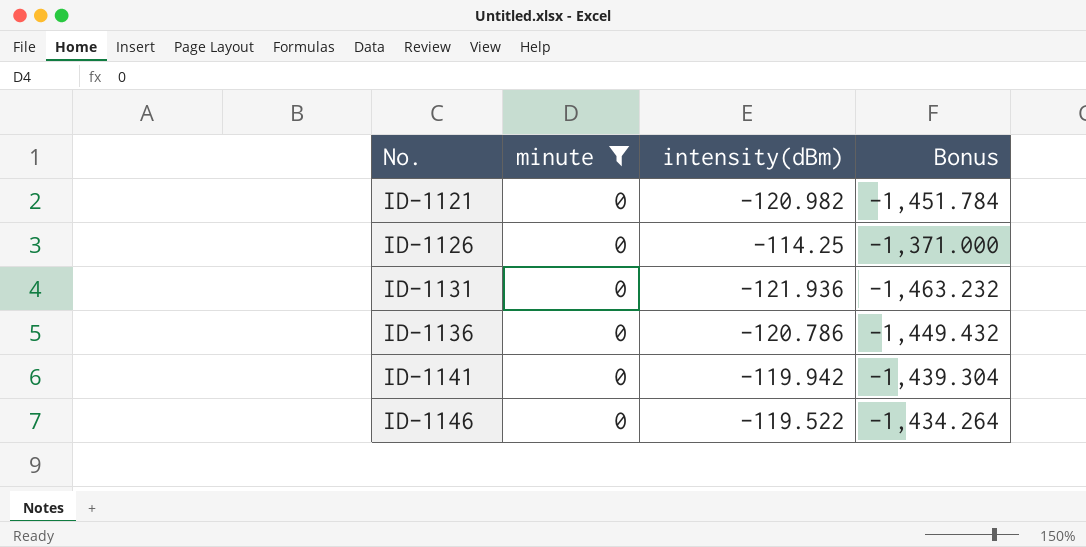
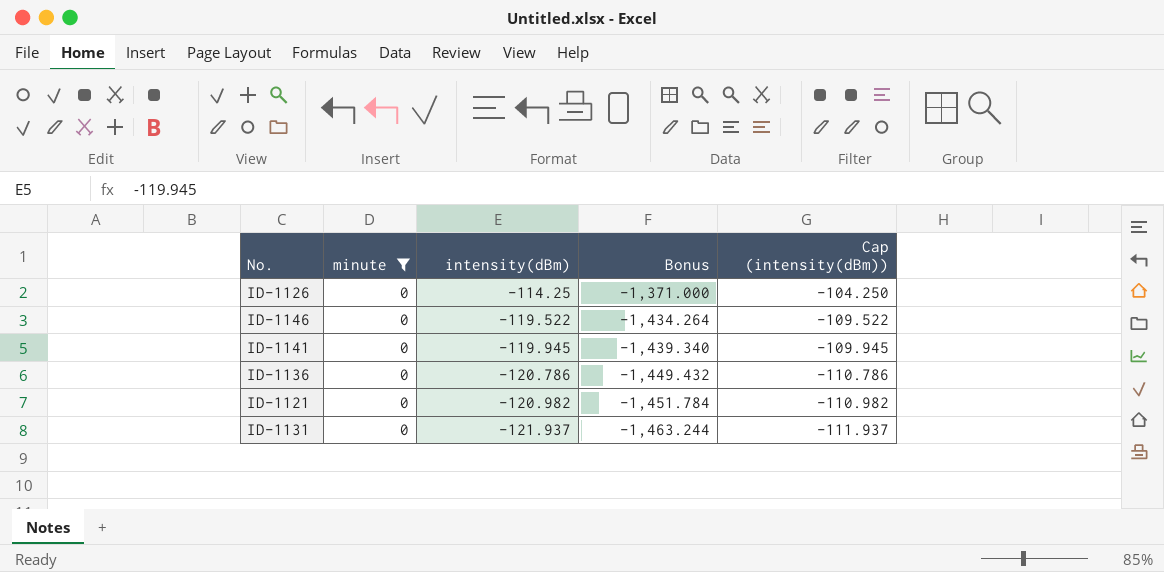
row order: No. ascending -> intensity(dBm) descending
column Cap (intensity(dBm)) | formula: none -> [intensity(dBm)] + 10
ID-1141 | intensity(dBm): -119.942 -> -119.945
ID-1141 | Bonus: -1,439.304 -> -1,439.340
ID-1131 | intensity(dBm): -121.936 -> -121.937
ID-1131 | Bonus: -1,463.232 -> -1,463.244

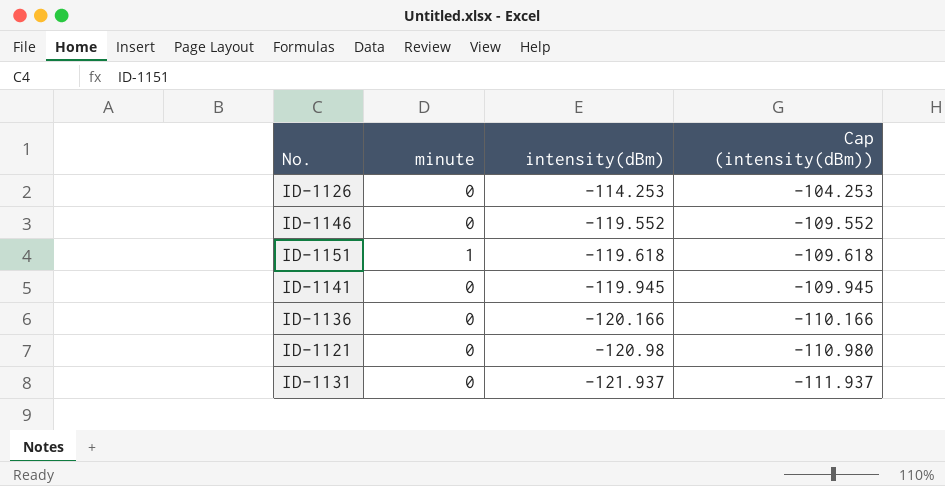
filter: minute = 0 -> none
column Bonus | formula: [intensity(dBm)] * 12 -> none
ID-1126 | intensity(dBm): -114.25 -> -114.253
ID-1126 | Cap (intensity(dBm)): -104.250 -> -104.253
ID-1146 | intensity(dBm): -119.522 -> -119.552
ID-1146 | Cap (intensity(dBm)): -109.522 -> -109.552
ID-1136 | intensity(dBm): -120.786 -> -120.166
ID-1136 | Cap (intensity(dBm)): -110.786 -> -110.166
ID-1121 | intensity(dBm): -120.982 -> -120.98
ID-1121 | Cap (intensity(dBm)): -110.982 -> -110.980

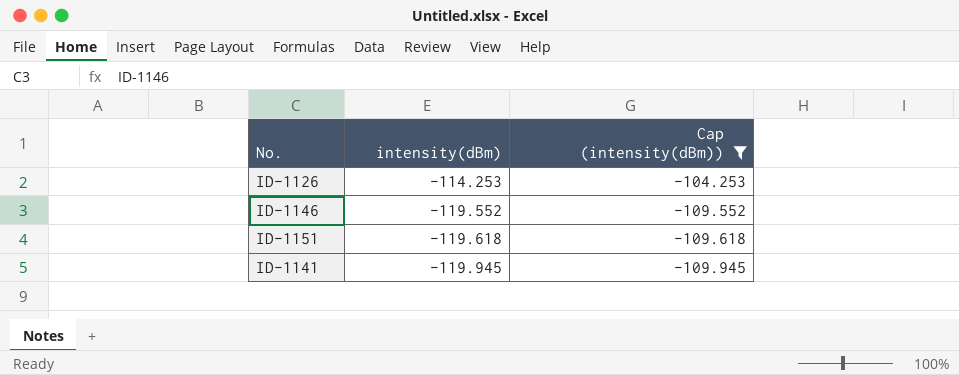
filter: none -> Cap (intensity(dBm)) >= -109.945
column minute | position: 2 -> none

